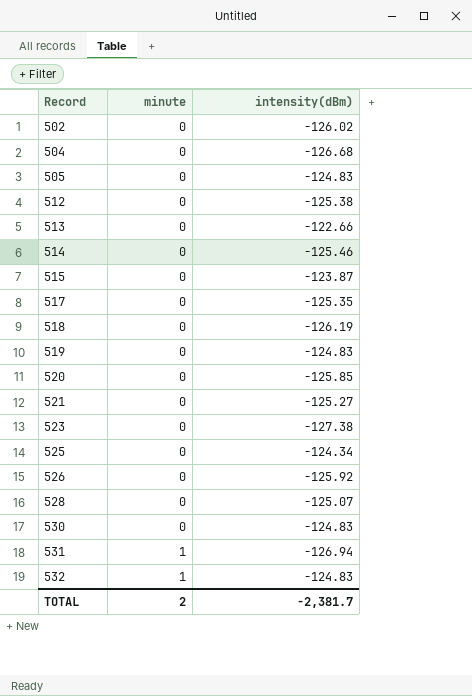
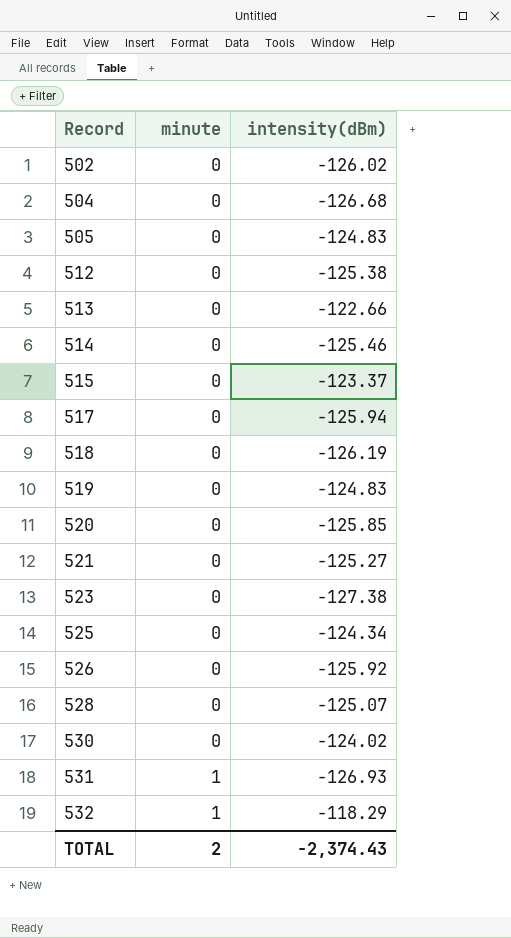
515 | intensity(dBm): -123.87 -> -123.37
517 | intensity(dBm): -125.35 -> -125.94
530 | intensity(dBm): -124.83 -> -124.02
531 | intensity(dBm): -126.94 -> -126.93
532 | intensity(dBm): -124.83 -> -118.29
TOTAL | intensity(dBm): -2,381.7 -> -2,374.43

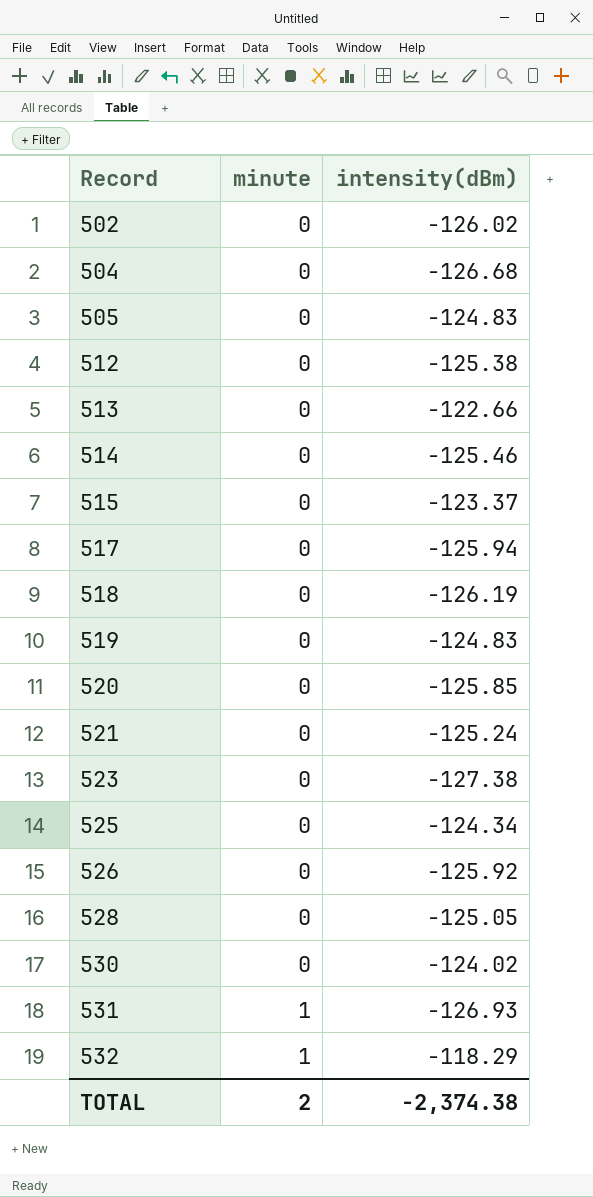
521 | intensity(dBm): -125.27 -> -125.24
528 | intensity(dBm): -125.07 -> -125.05
TOTAL | intensity(dBm): -2,374.43 -> -2,374.38

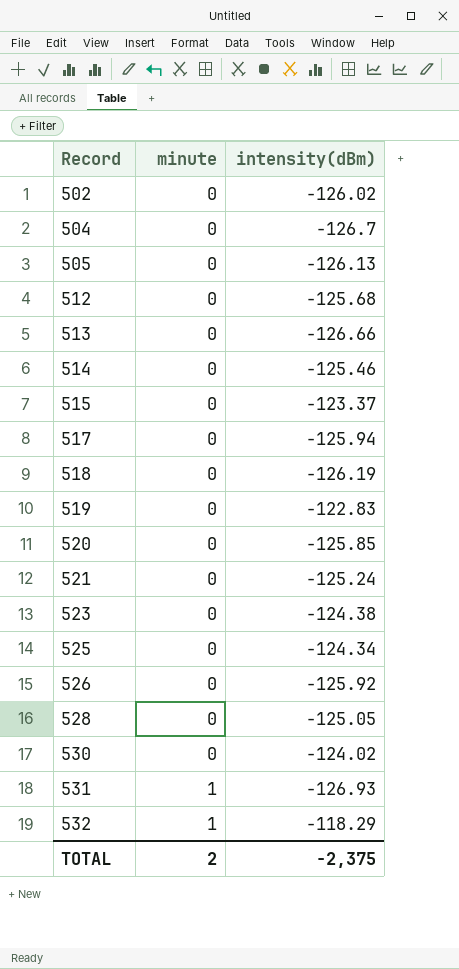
504 | intensity(dBm): -126.68 -> -126.7
505 | intensity(dBm): -124.83 -> -126.13
512 | intensity(dBm): -125.38 -> -125.68
513 | intensity(dBm): -122.66 -> -126.66
519 | intensity(dBm): -124.83 -> -122.83
523 | intensity(dBm): -127.38 -> -124.38
TOTAL | intensity(dBm): -2,374.38 -> -2,375

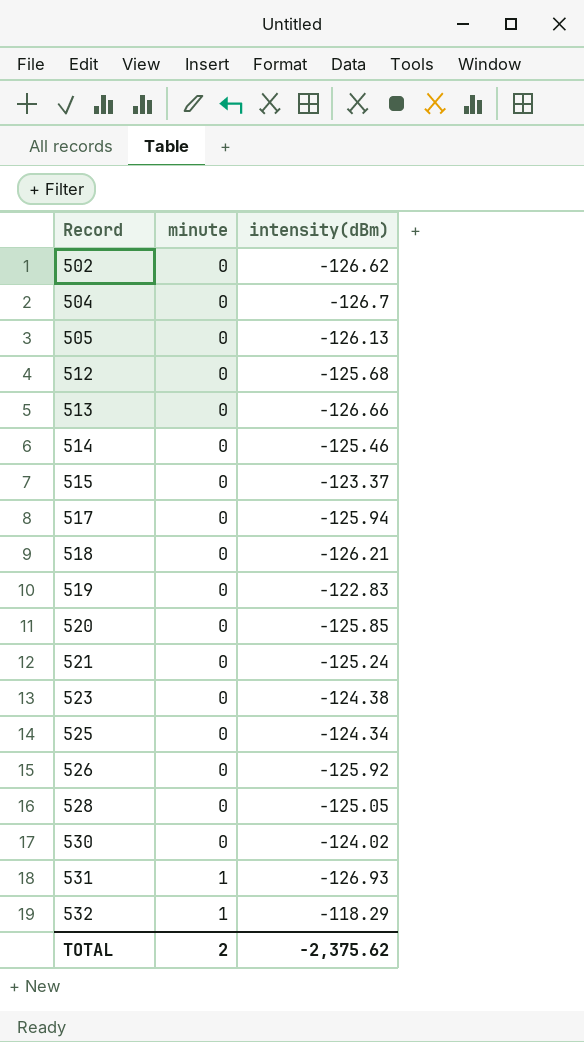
502 | intensity(dBm): -126.02 -> -126.62
518 | intensity(dBm): -126.19 -> -126.21
TOTAL | intensity(dBm): -2,375 -> -2,375.62

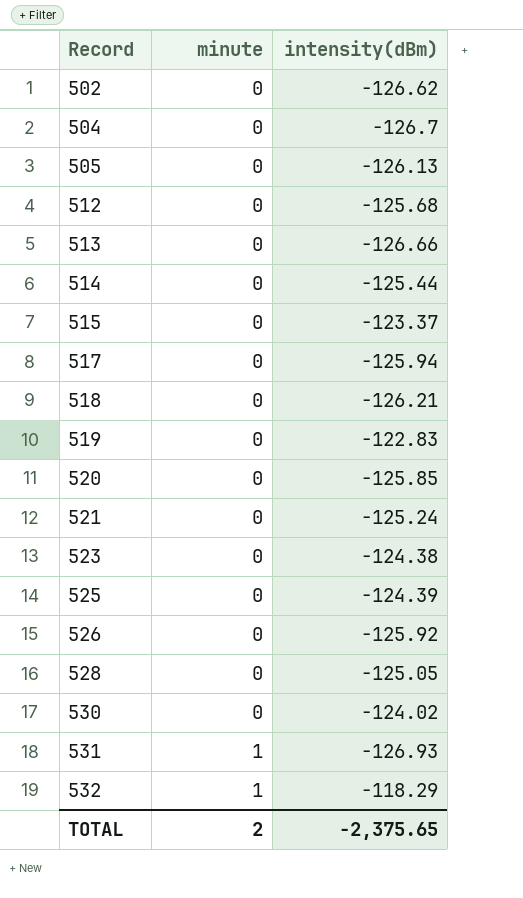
514 | intensity(dBm): -125.46 -> -125.44
525 | intensity(dBm): -124.34 -> -124.39
TOTAL | intensity(dBm): -2,375.62 -> -2,375.65

